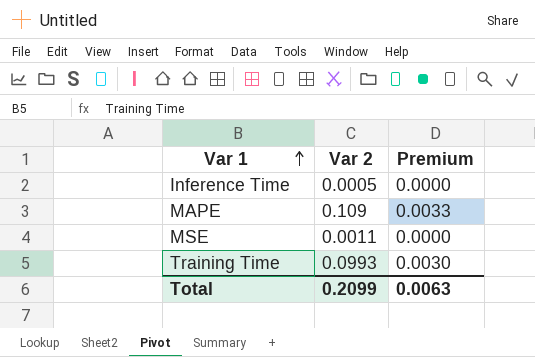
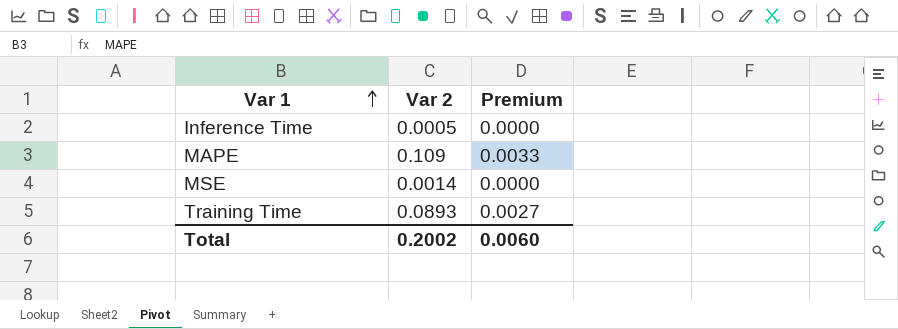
MSE | Var 2: 0.0011 -> 0.0014
Training Time | Var 2: 0.0993 -> 0.0893
Training Time | Premium: 0.0030 -> 0.0027
Total | Var 2: 0.2099 -> 0.2002
Total | Premium: 0.0063 -> 0.0060

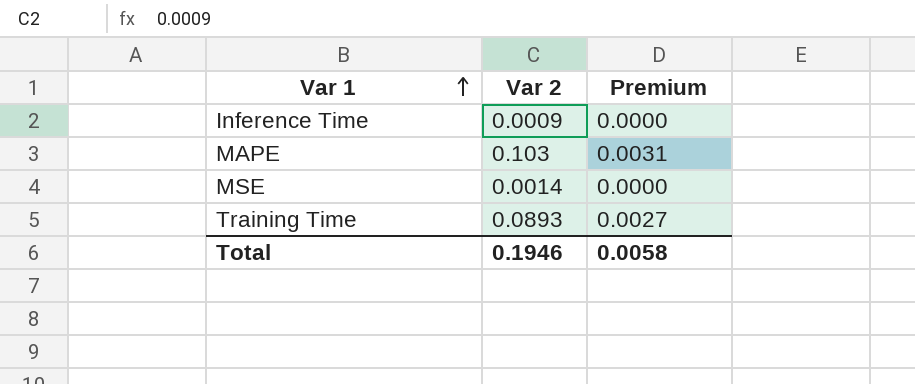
Inference Time | Var 2: 0.0005 -> 0.0009
MAPE | Var 2: 0.109 -> 0.103
MAPE | Premium: 0.0033 -> 0.0031
Total | Var 2: 0.2002 -> 0.1946
Total | Premium: 0.0060 -> 0.0058

